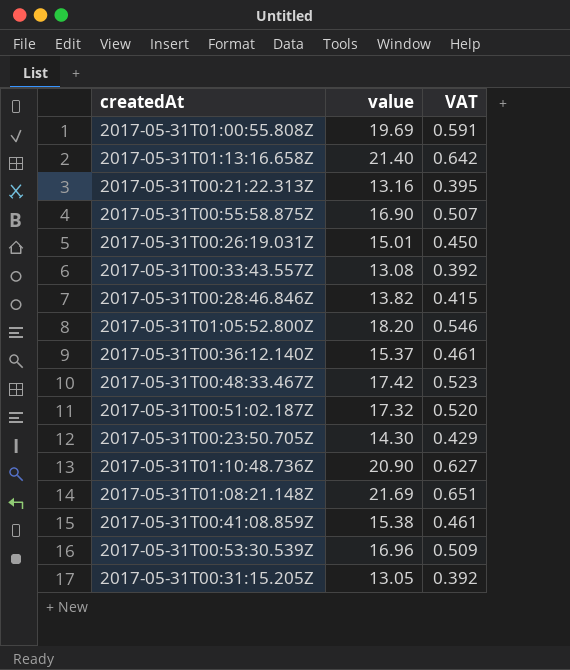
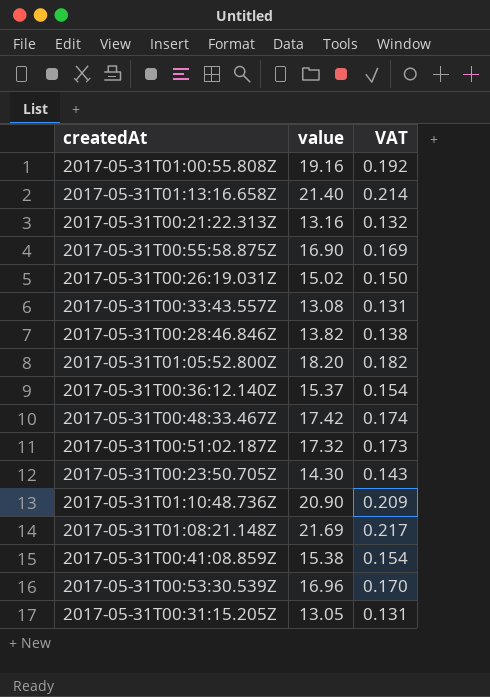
column VAT | formula: [value] * 0.03 -> [value] * 0.01
2017-05-31T01:00:55.808Z | value: 19.69 -> 19.16
2017-05-31T00:26:19.031Z | value: 15.01 -> 15.02

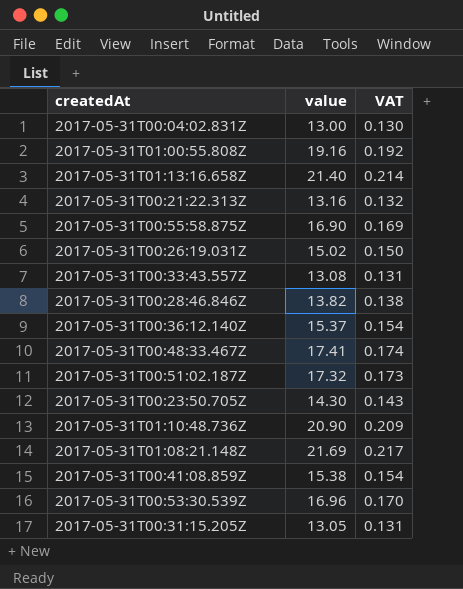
row 2017-05-31T01:05:52.800Z: 18.20 | 0.182 -> none
row 2017-05-31T00:04:02.831Z: none -> 13.00 | 0.130
2017-05-31T00:48:33.467Z | value: 17.42 -> 17.41

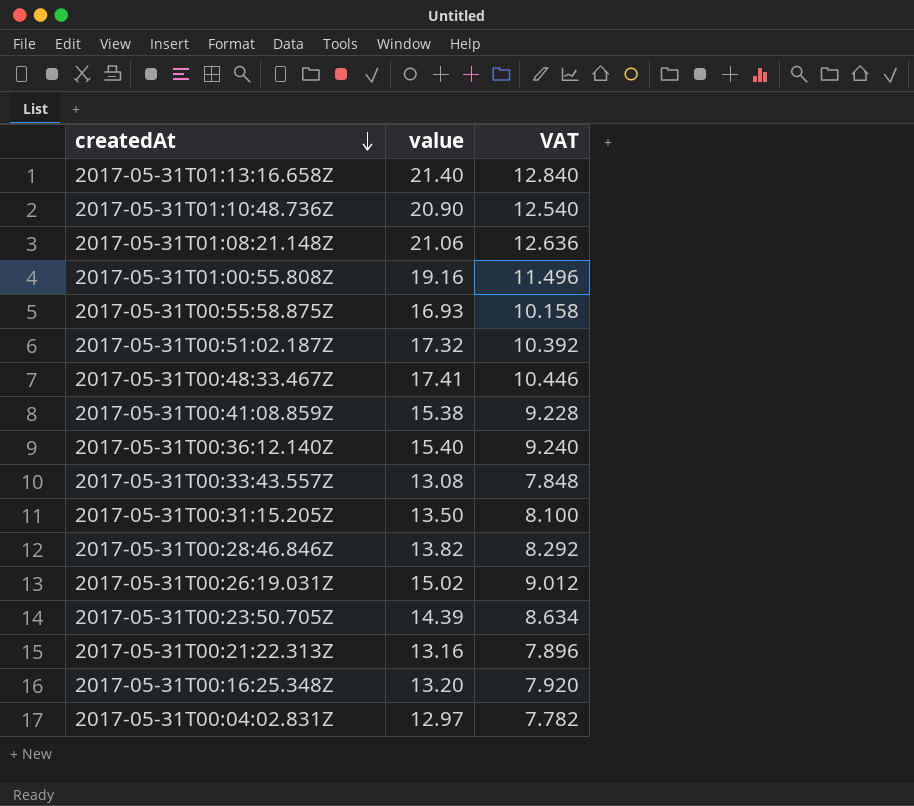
row order: none -> createdAt descending
column VAT | formula: [value] * 0.01 -> [value] * 0.6
row 2017-05-31T00:53:30.539Z: 16.96 | 0.170 -> none
2017-05-31T01:08:21.148Z | value: 21.69 -> 21.06
2017-05-31T00:55:58.875Z | value: 16.90 -> 16.93
2017-05-31T00:36:12.140Z | value: 15.37 -> 15.40
2017-05-31T00:31:15.205Z | value: 13.05 -> 13.50
2017-05-31T00:23:50.705Z | value: 14.30 -> 14.39
row 2017-05-31T00:16:25.348Z: none -> 13.20 | 7.920
2017-05-31T00:04:02.831Z | value: 13.00 -> 12.97

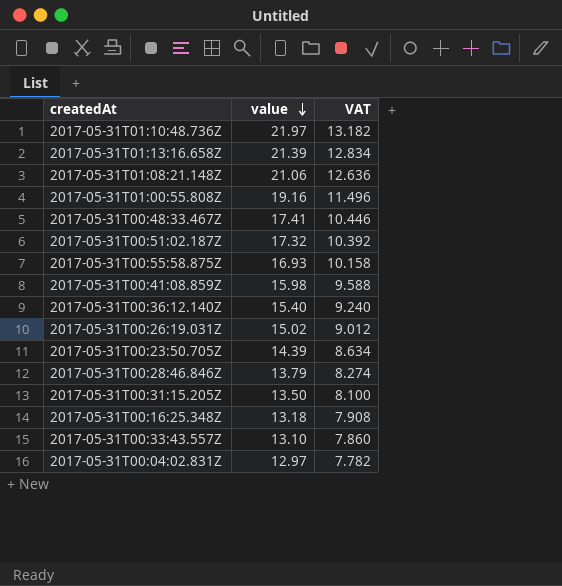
row order: createdAt descending -> value descending
row 2017-05-31T00:21:22.313Z: 13.16 | 7.896 -> none
2017-05-31T01:10:48.736Z | value: 20.90 -> 21.97
2017-05-31T01:10:48.736Z | VAT: 12.540 -> 13.182
2017-05-31T01:13:16.658Z | value: 21.40 -> 21.39
2017-05-31T01:13:16.658Z | VAT: 12.840 -> 12.834
2017-05-31T00:41:08.859Z | value: 15.38 -> 15.98
2017-05-31T00:41:08.859Z | VAT: 9.228 -> 9.588
2017-05-31T00:28:46.846Z | value: 13.82 -> 13.79
2017-05-31T00:28:46.846Z | VAT: 8.292 -> 8.274
2017-05-31T00:16:25.348Z | value: 13.20 -> 13.18
2017-05-31T00:16:25.348Z | VAT: 7.920 -> 7.908
2017-05-31T00:33:43.557Z | value: 13.08 -> 13.10
2017-05-31T00:33:43.557Z | VAT: 7.848 -> 7.860

